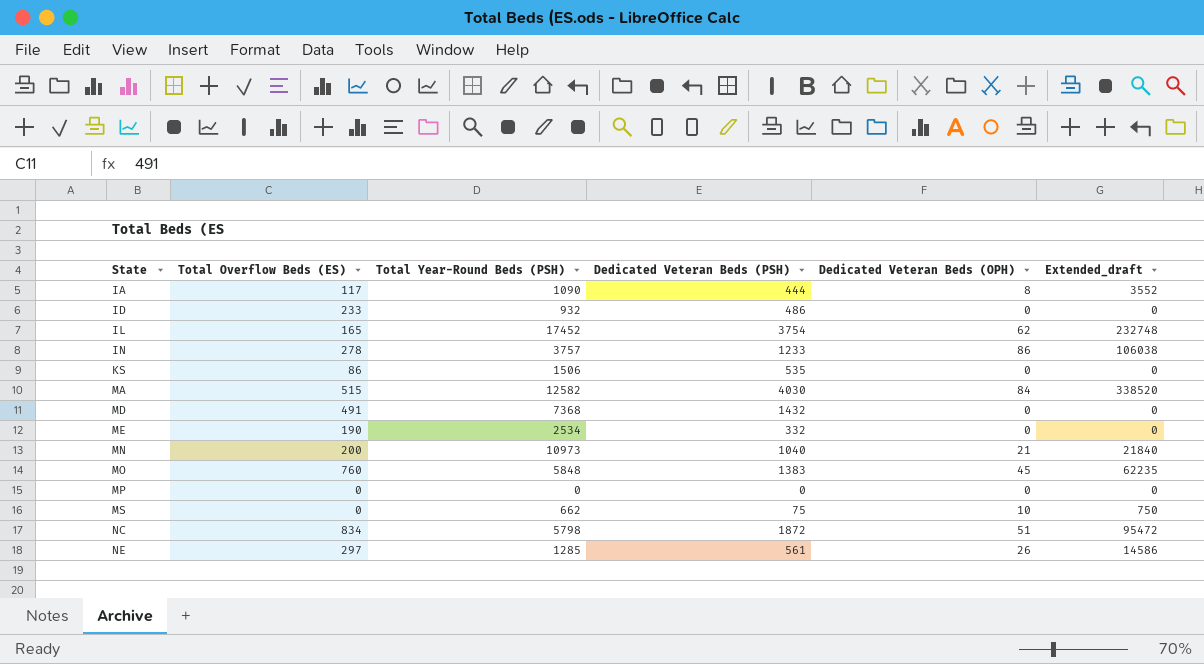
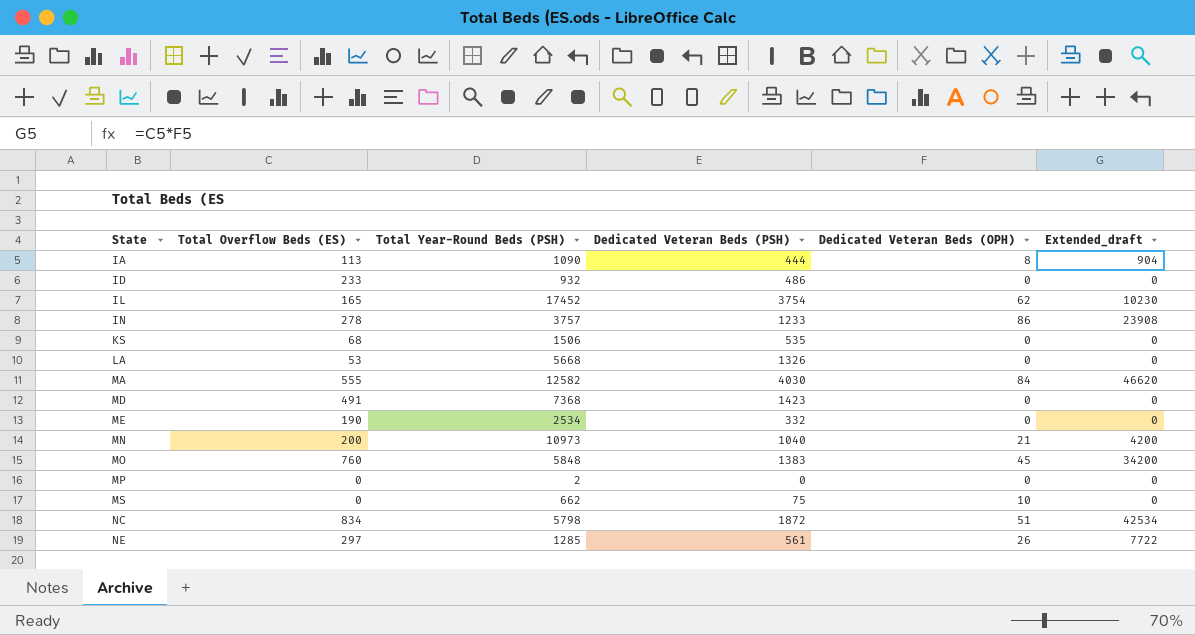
column Extended_draft | formula: [Dedicated Veteran Beds (PSH)] * [Dedicated Veteran Beds (OPH)] -> [Total Overflow Beds (ES)] * [Dedicated Veteran Beds (OPH)]
IA | Total Overflow Beds (ES): 117 -> 113
KS | Total Overflow Beds (ES): 86 -> 68
row LA: none -> 53 | 5668 | 1326 | 0 | 0
MA | Total Overflow Beds (ES): 515 -> 555
MD | Dedicated Veteran Beds (PSH): 1432 -> 1423
MP | Total Year-Round Beds (PSH): 0 -> 2

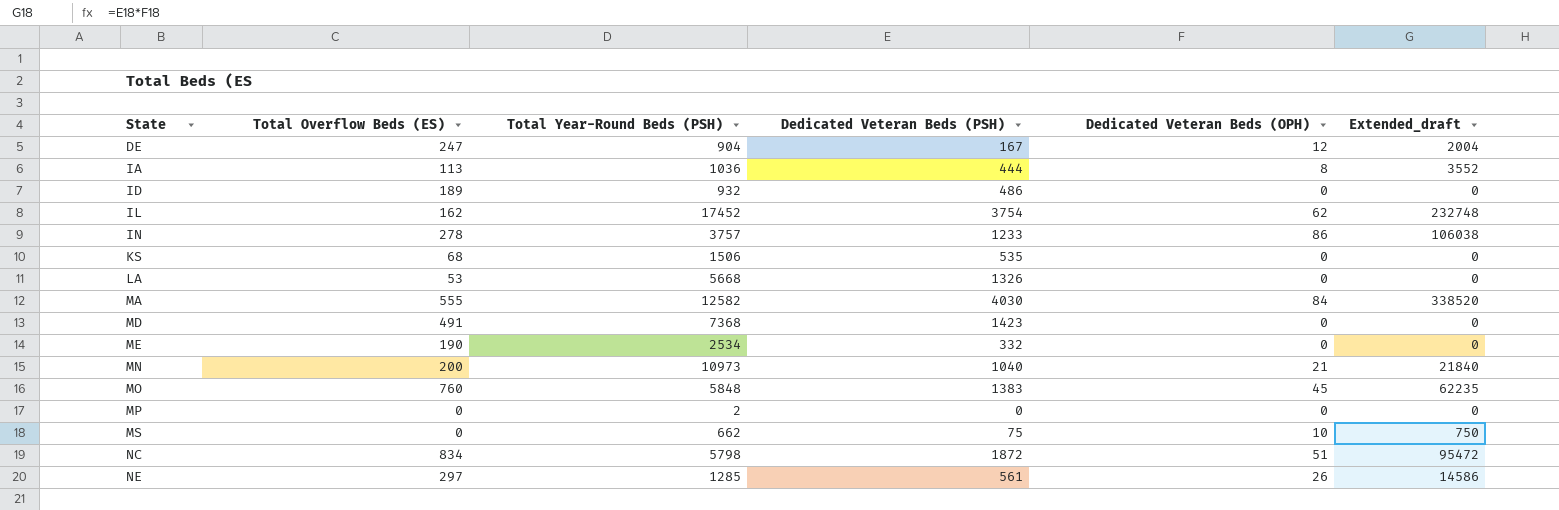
column Extended_draft | formula: [Total Overflow Beds (ES)] * [Dedicated Veteran Beds (OPH)] -> [Dedicated Veteran Beds (PSH)] * [Dedicated Veteran Beds (OPH)]
row DE: none -> 247 | 904 | 167 | 12 | 2004
IA | Total Year-Round Beds (PSH): 1090 -> 1036
ID | Total Overflow Beds (ES): 233 -> 189
IL | Total Overflow Beds (ES): 165 -> 162

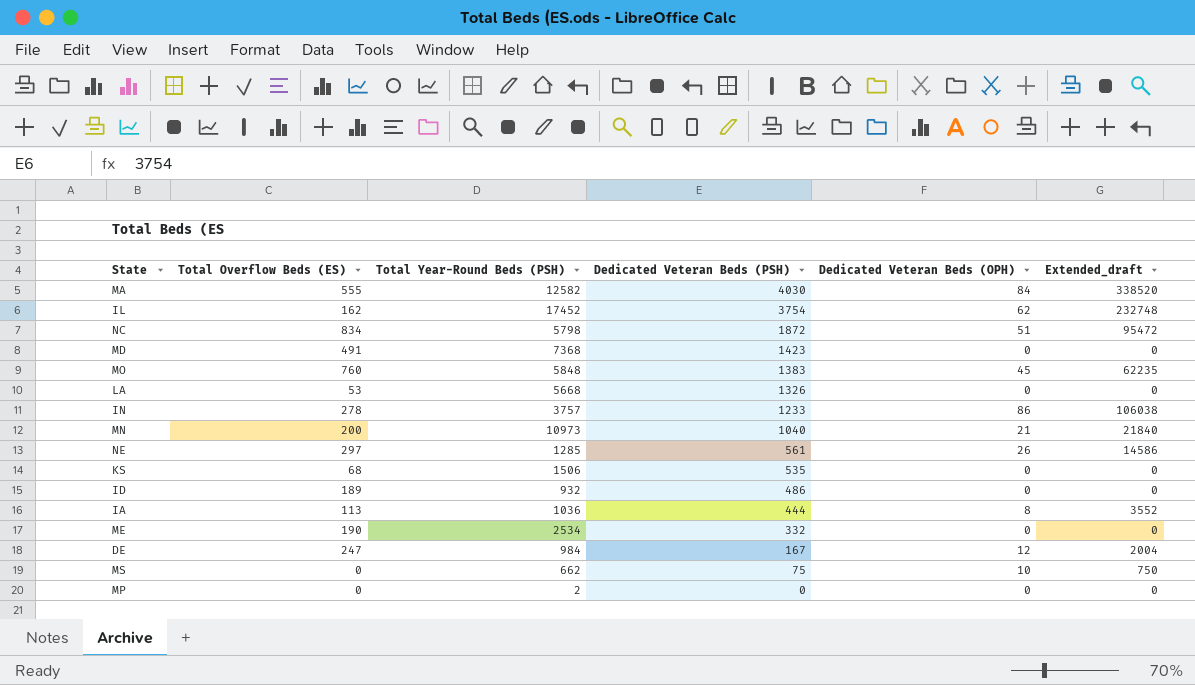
row order: State ascending -> Dedicated Veteran Beds (PSH) descending
DE | Total Year-Round Beds (PSH): 904 -> 984

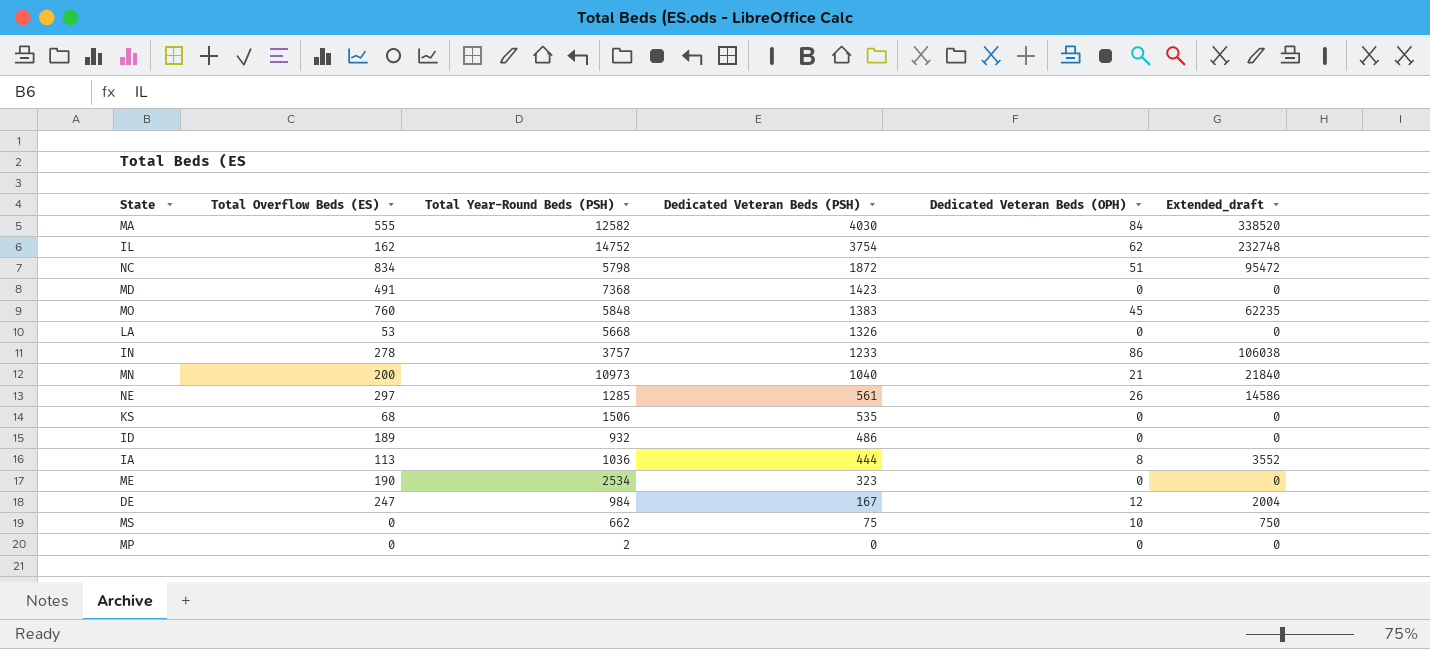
IL | Total Year-Round Beds (PSH): 17452 -> 14752
ME | Dedicated Veteran Beds (PSH): 332 -> 323

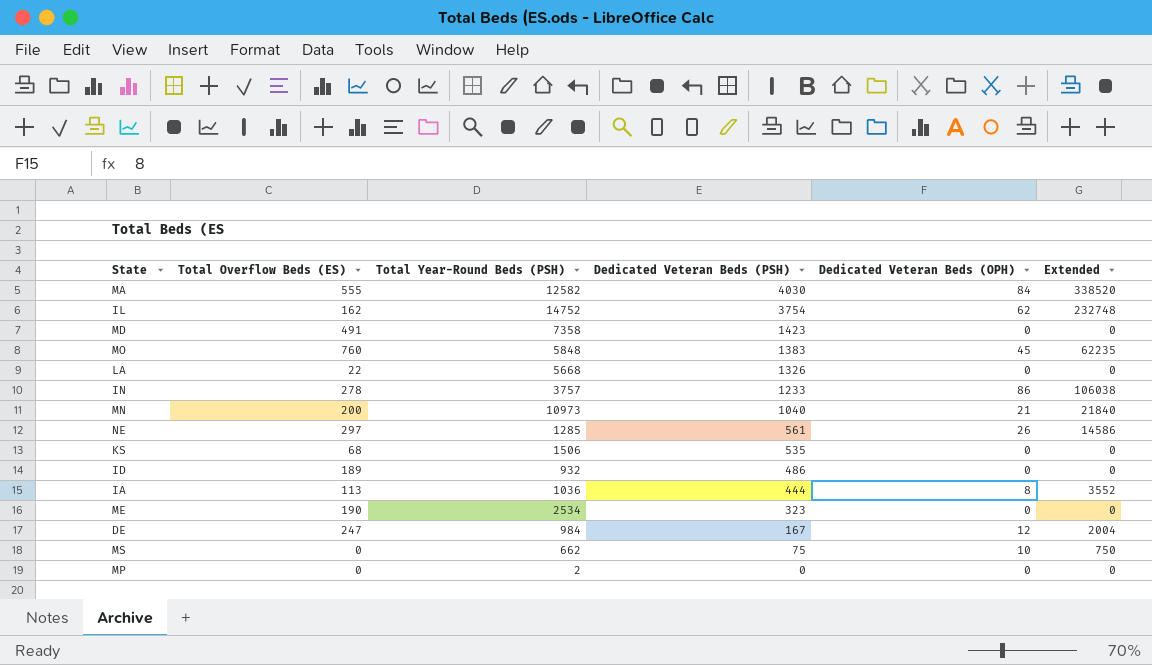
column name: Extended_draft -> Extended
row NC: 834 | 5798 | 1872 | 51 | 95472 -> none
MD | Total Year-Round Beds (PSH): 7368 -> 7358
LA | Total Overflow Beds (ES): 53 -> 22

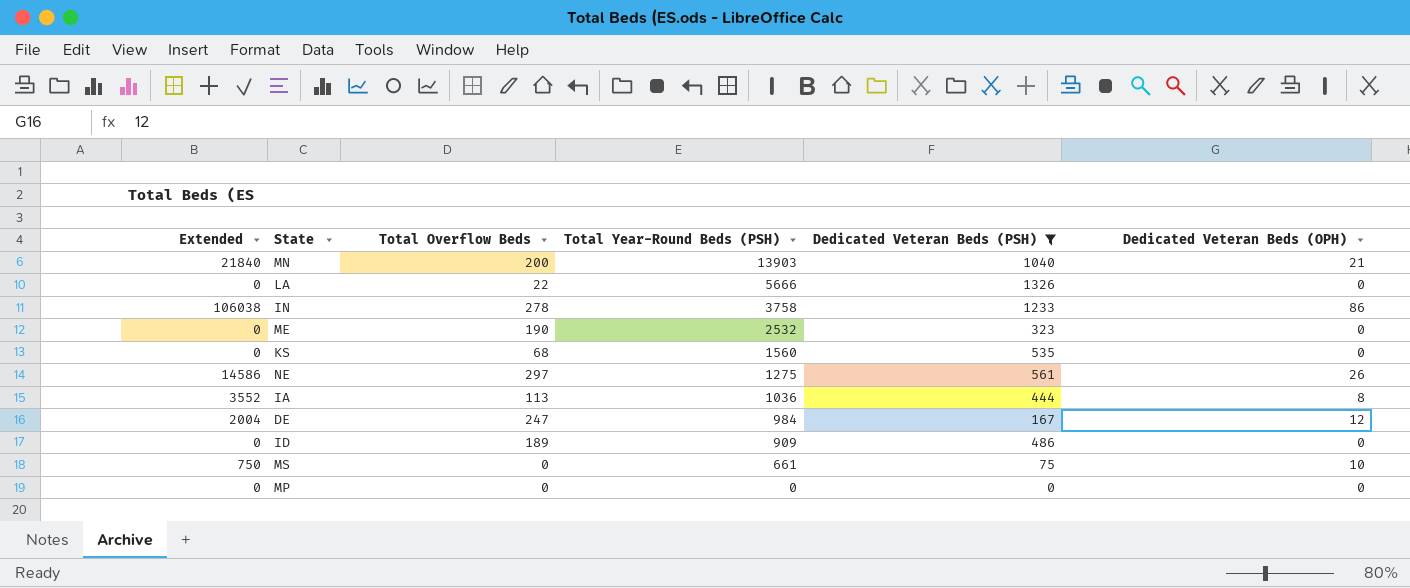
filter: none -> Dedicated Veteran Beds (PSH) <= 1326
row order: Dedicated Veteran Beds (PSH) descending -> Total Year-Round Beds (PSH) descending
column Extended | position: 6 -> 1
column name: Total Overflow Beds (ES) -> Total Overflow Beds
MN | Total Year-Round Beds (PSH): 10973 -> 13903
LA | Total Year-Round Beds (PSH): 5668 -> 5666
IN | Total Year-Round Beds (PSH): 3757 -> 3758
ME | Total Year-Round Beds (PSH): 2534 -> 2532
KS | Total Year-Round Beds (PSH): 1506 -> 1560
NE | Total Year-Round Beds (PSH): 1285 -> 1275
ID | Total Year-Round Beds (PSH): 932 -> 909
MS | Total Year-Round Beds (PSH): 662 -> 661
MP | Total Year-Round Beds (PSH): 2 -> 0

